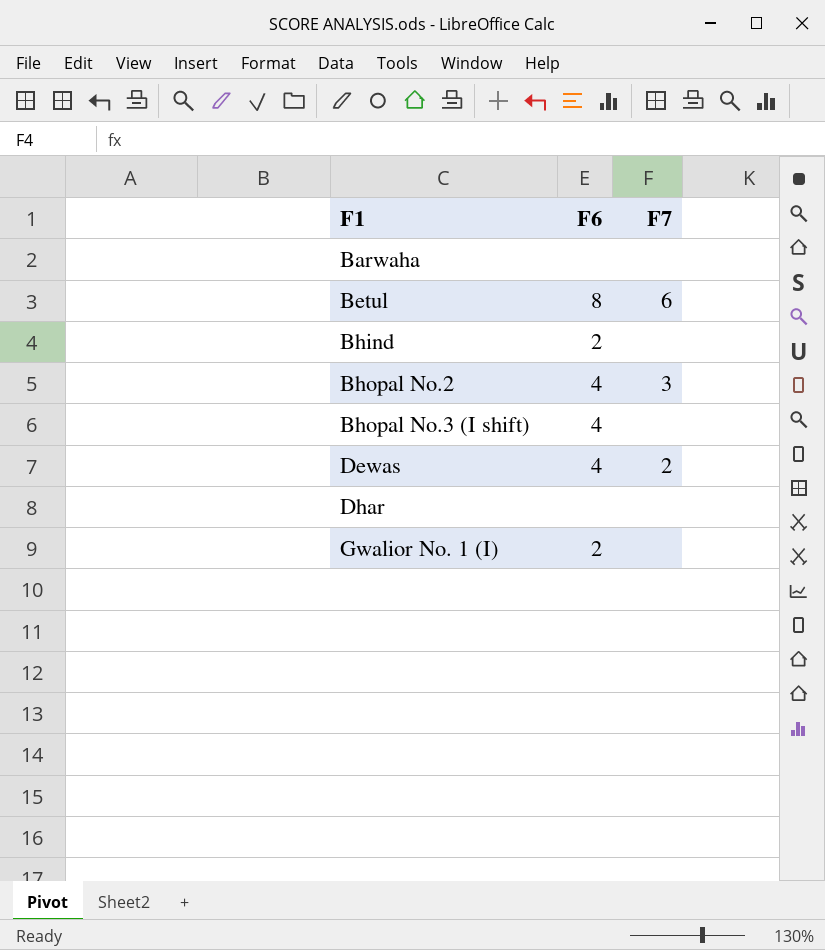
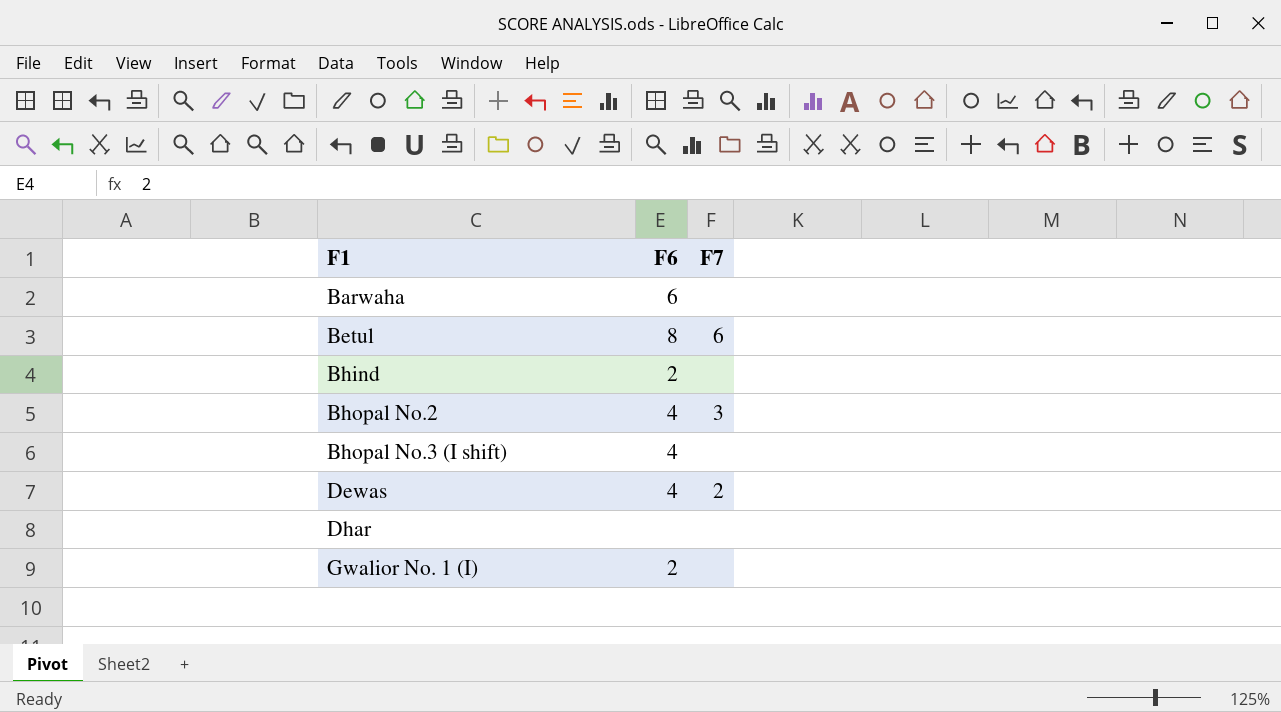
Barwaha | F6: none -> 6

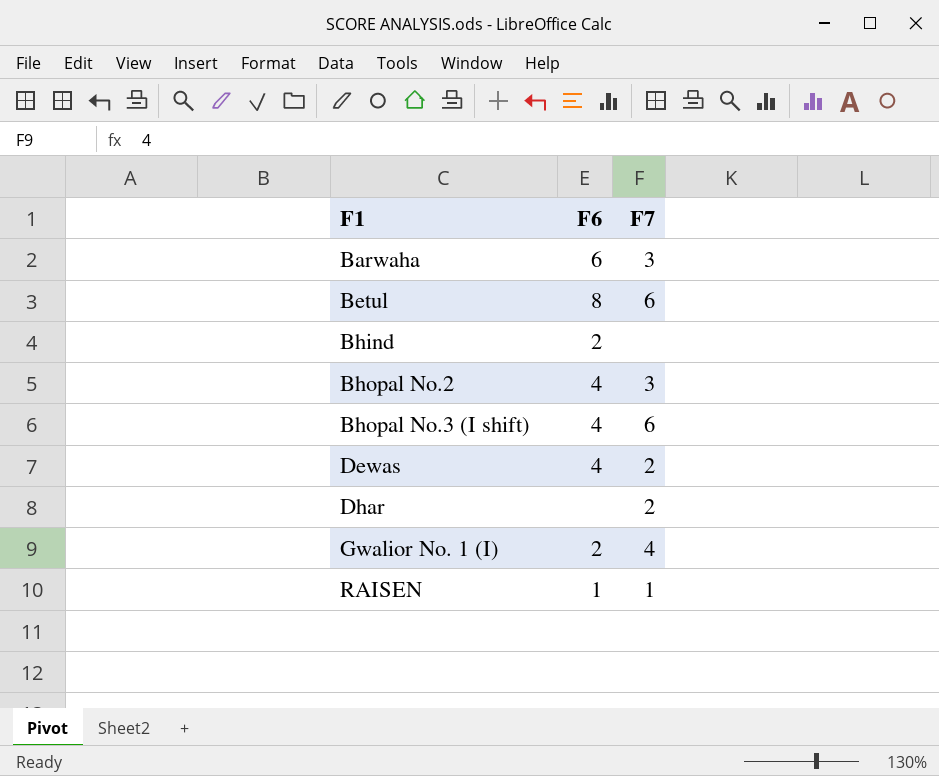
Barwaha | F7: none -> 3
Bhopal No.3 (I shift) | F7: none -> 6
Dhar | F7: none -> 2
Gwalior No. 1 (I) | F7: none -> 4
row RAISEN: none -> 1 | 1

